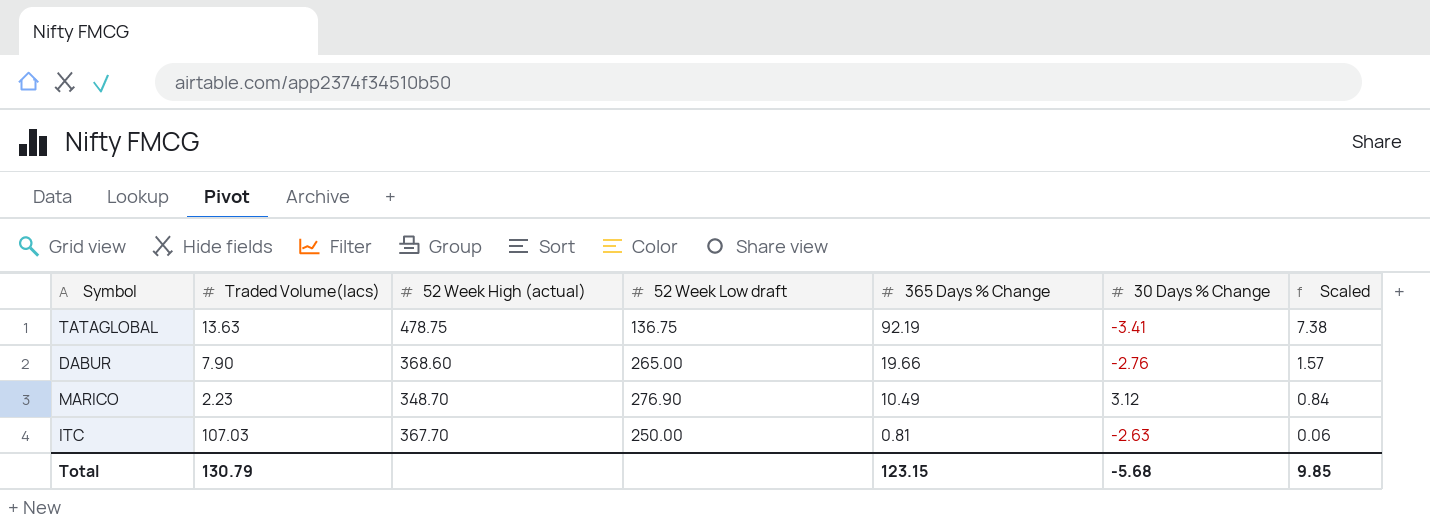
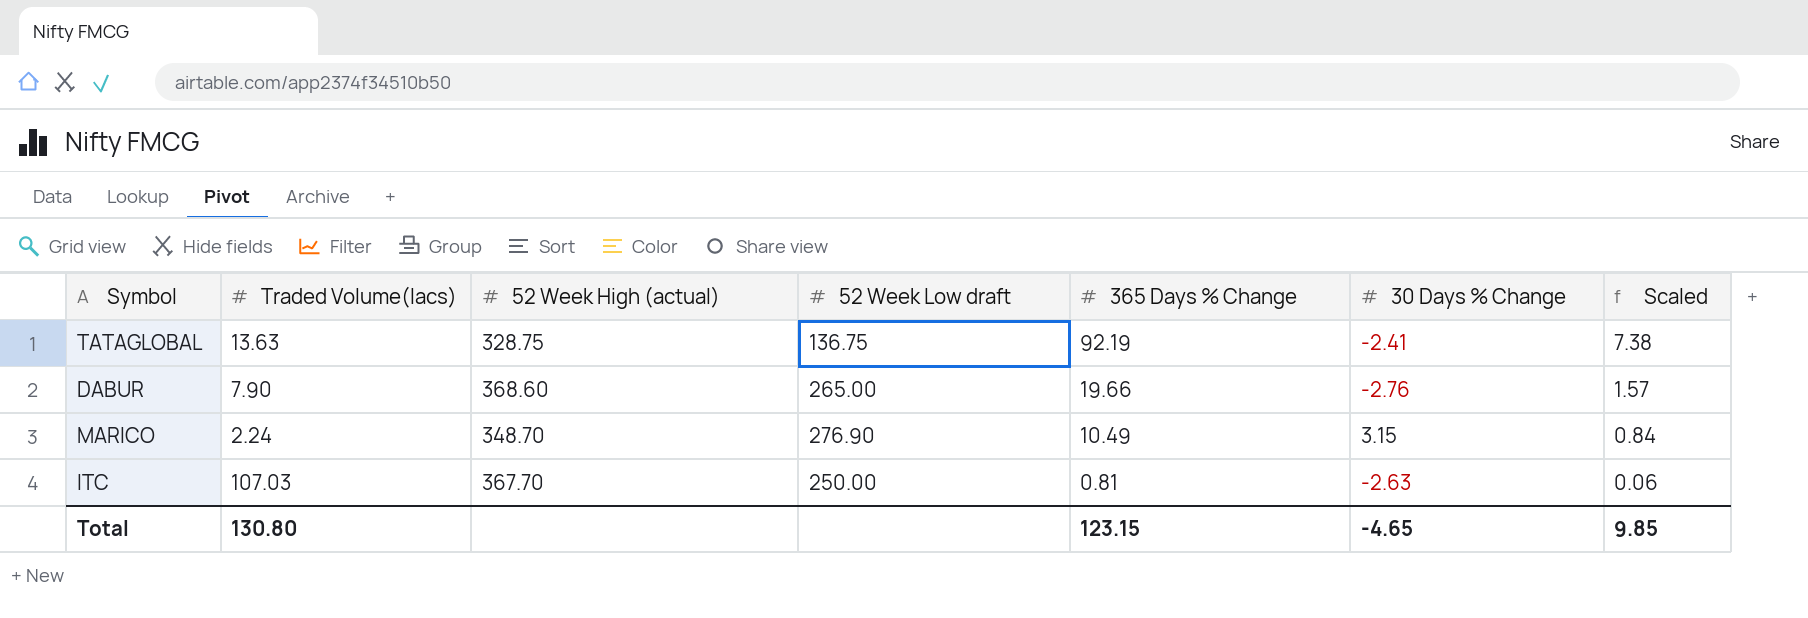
TATAGLOBAL | 52 Week High (actual): 478.75 -> 328.75
TATAGLOBAL | 30 Days % Change: -3.41 -> -2.41
MARICO | Traded Volume(lacs): 2.23 -> 2.24
MARICO | 30 Days % Change: 3.12 -> 3.15
Total | Traded Volume(lacs): 130.79 -> 130.80
Total | 30 Days % Change: -5.68 -> -4.65

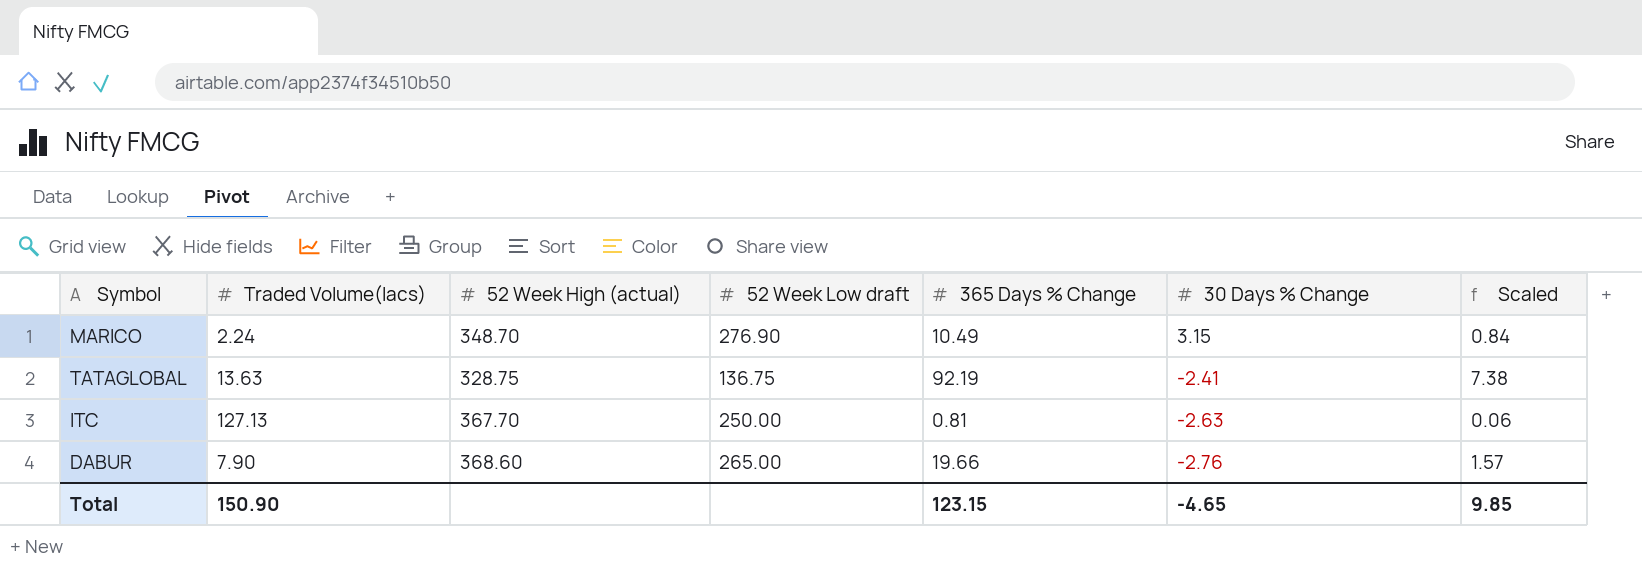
row order: 365 Days % Change descending -> 30 Days % Change descending
ITC | Traded Volume(lacs): 107.03 -> 127.13
Total | Traded Volume(lacs): 130.80 -> 150.90

